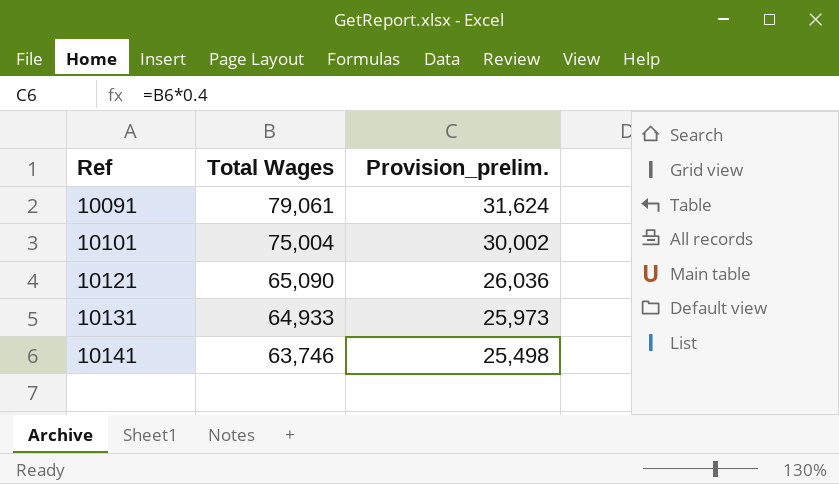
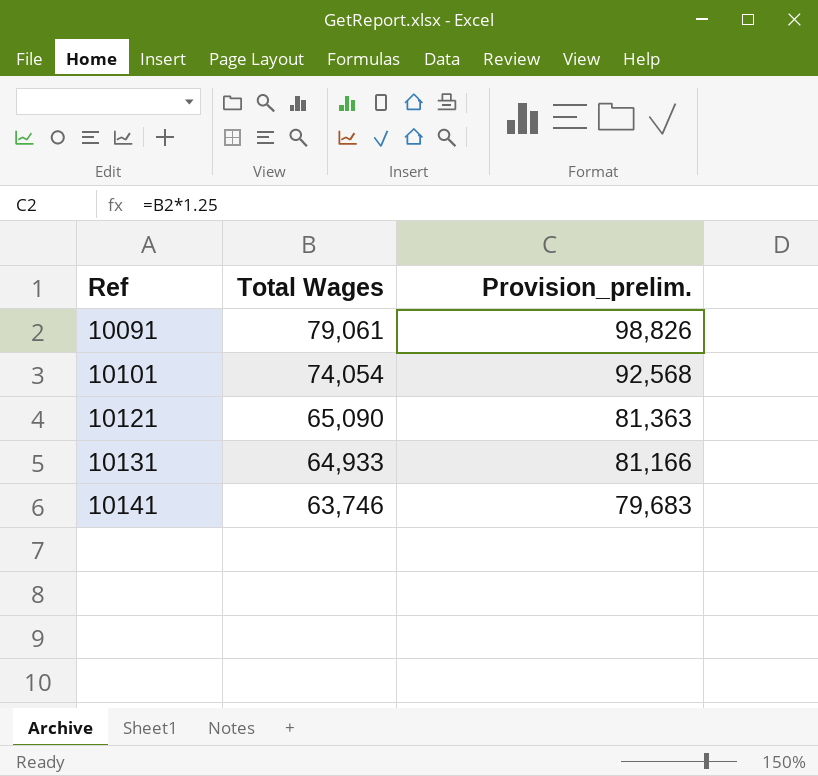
column Provision_prelim. | formula: [Total Wages] * 0.4 -> [Total Wages] * 1.25
10101 | Total Wages: 75,004 -> 74,054

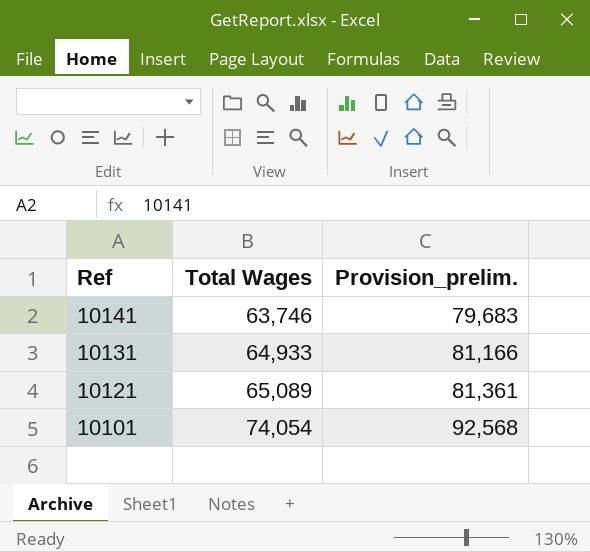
row order: Ref ascending -> Ref descending
row 10091: 79,061 | 98,826 -> none
10121 | Total Wages: 65,090 -> 65,089
10121 | Provision_prelim.: 81,363 -> 81,361

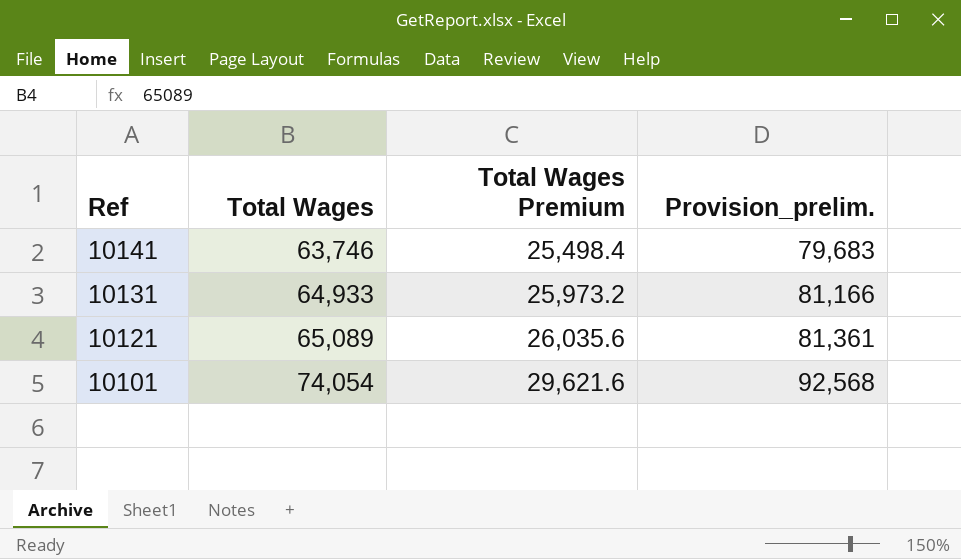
column Total Wages Premium | formula: none -> [Total Wages] * 0.4

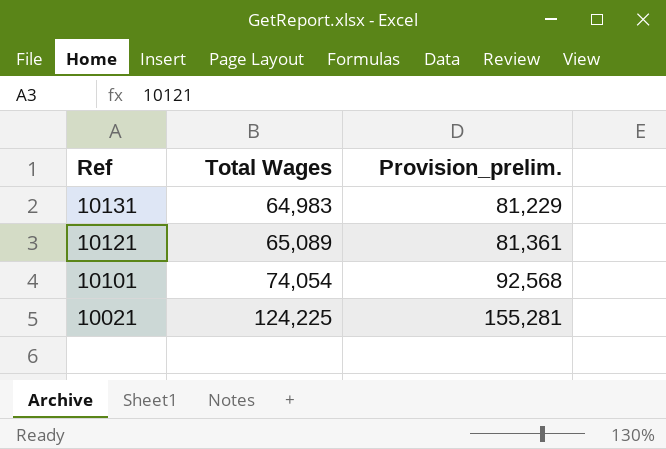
column Total Wages Premium | formula: [Total Wages] * 0.4 -> none
row 10141: 63,746 | 25,498.4 | 79,683 -> none
10131 | Total Wages: 64,933 -> 64,983
10131 | Provision_prelim.: 81,166 -> 81,229
row 10021: none -> 124,225 | 155,281

